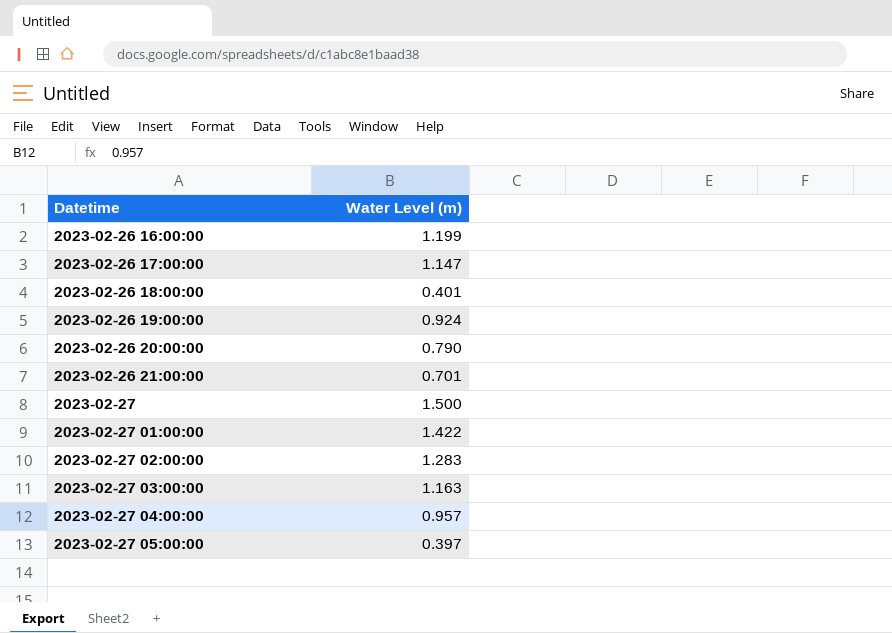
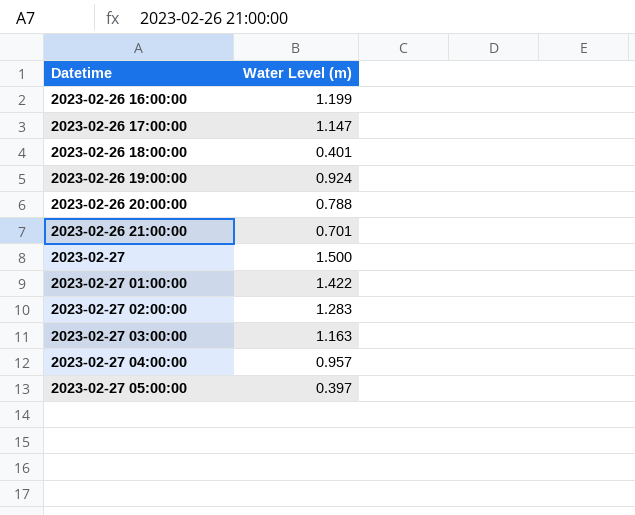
2023-02-26 20:00:00 | Water Level (m): 0.790 -> 0.788

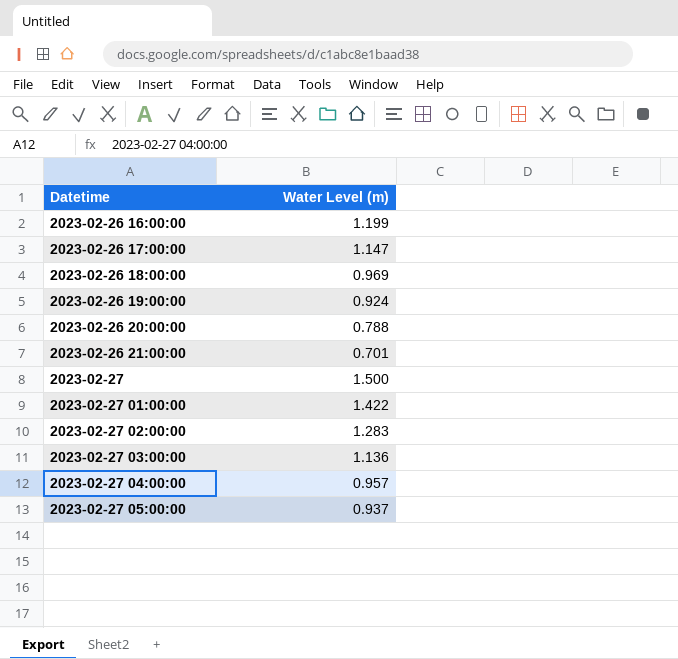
2023-02-26 18:00:00 | Water Level (m): 0.401 -> 0.969
2023-02-27 03:00:00 | Water Level (m): 1.163 -> 1.136
2023-02-27 05:00:00 | Water Level (m): 0.397 -> 0.937

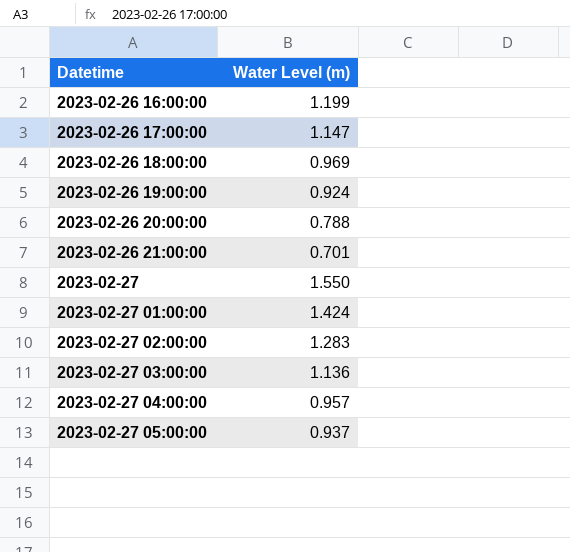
2023-02-27 | Water Level (m): 1.500 -> 1.550
2023-02-27 01:00:00 | Water Level (m): 1.422 -> 1.424

